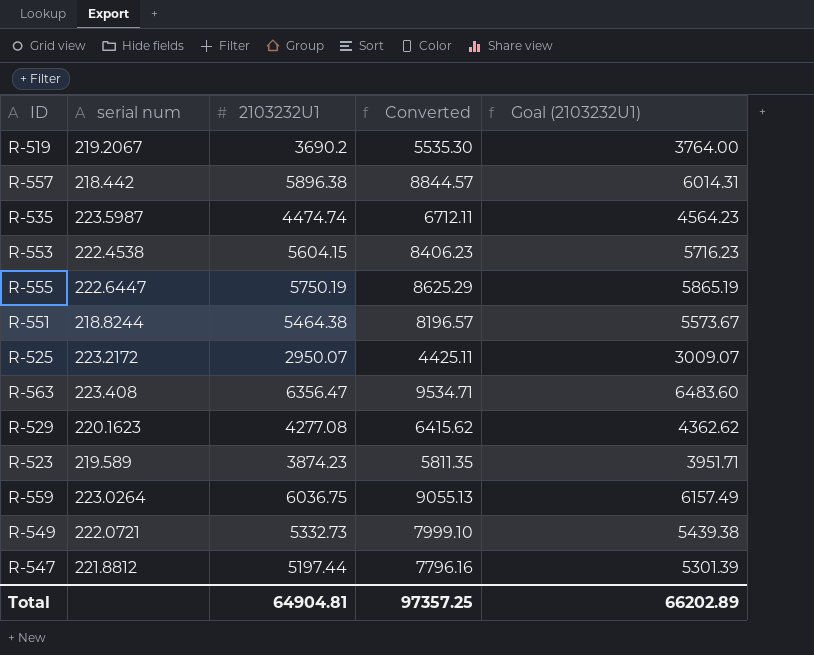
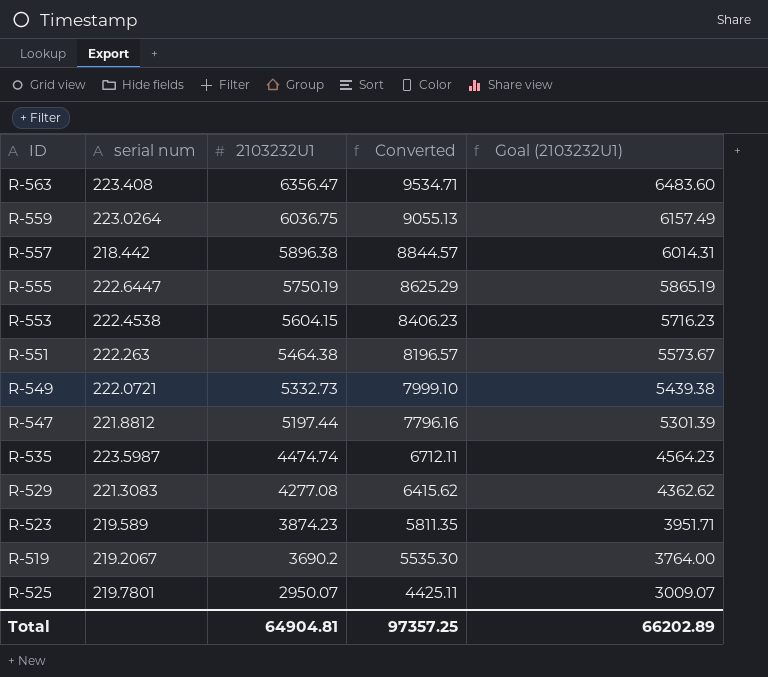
row order: none -> 2103232U1 descending
R-551 | serial num: 218.8244 -> 222.263
R-529 | serial num: 220.1623 -> 221.3083
R-525 | serial num: 223.2172 -> 219.7801

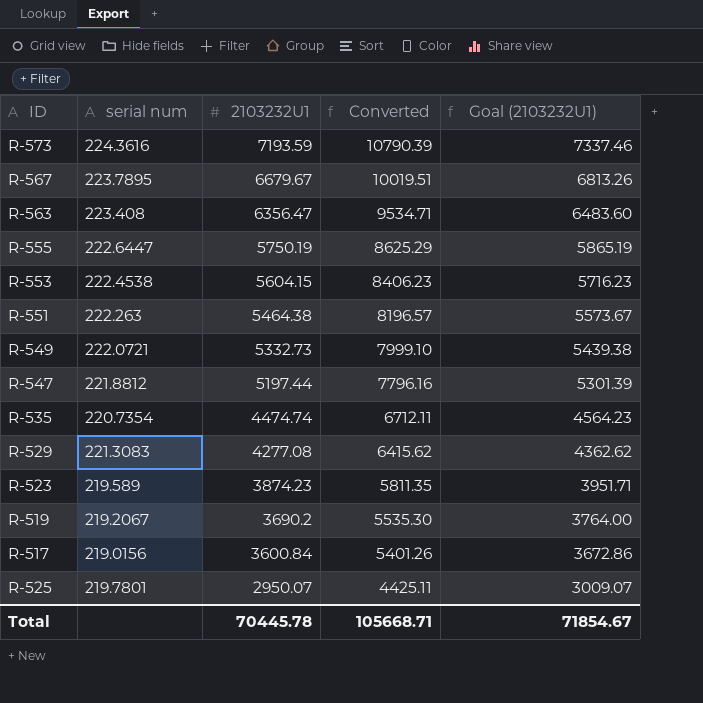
row R-559: 223.0264 | 6036.75 | 9055.13 | 6157.49 -> none
row R-557: 218.442 | 5896.38 | 8844.57 | 6014.31 -> none
row R-573: none -> 224.3616 | 7193.59 | 10790.39 | 7337.46
row R-567: none -> 223.7895 | 6679.67 | 10019.51 | 6813.26
R-535 | serial num: 223.5987 -> 220.7354
row R-517: none -> 219.0156 | 3600.84 | 5401.26 | 3672.86
Total | 2103232U1: 64904.81 -> 70445.78
Total | Converted: 97357.25 -> 105668.71
Total | Goal (2103232U1): 66202.89 -> 71854.67

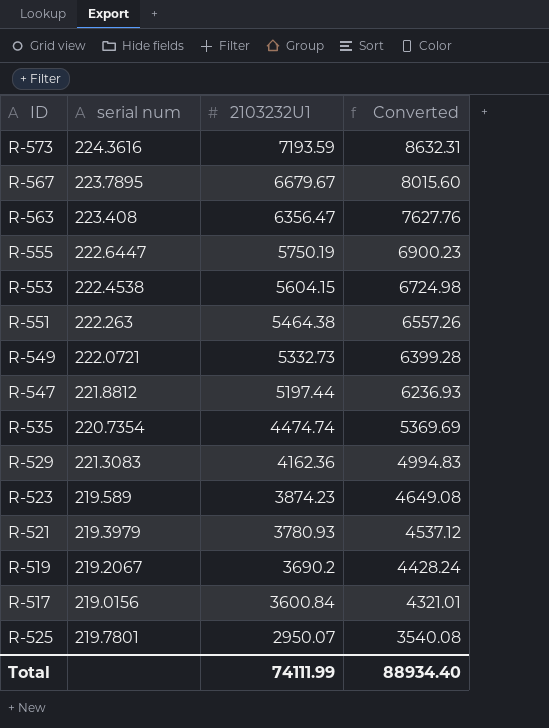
column Goal (2103232U1) | formula: [2103232U1] * 1.02 -> none
column Converted | formula: [2103232U1] * 1.5 -> [2103232U1] * 1.2
R-529 | 2103232U1: 4277.08 -> 4162.36
row R-521: none -> 219.3979 | 3780.93 | 4537.12
Total | 2103232U1: 70445.78 -> 74111.99
Total | Converted: 105668.71 -> 88934.40

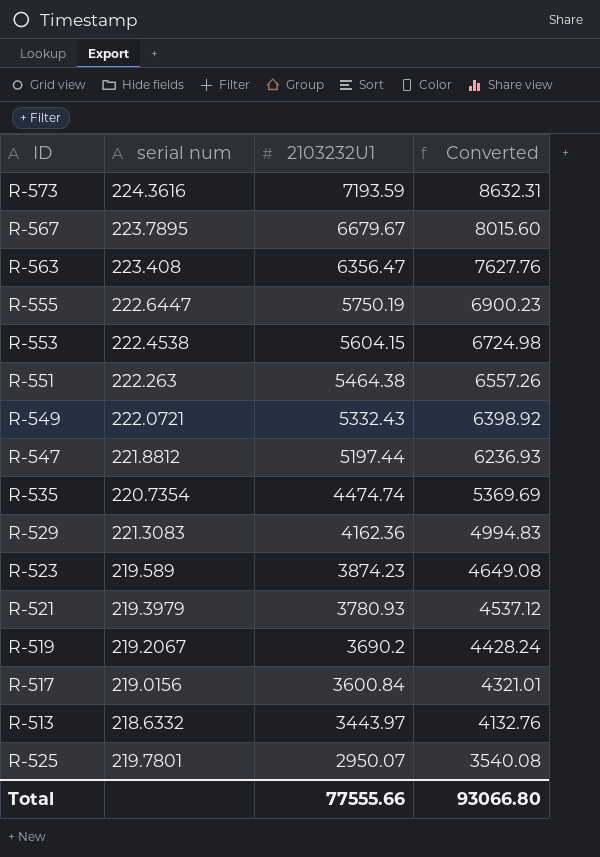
R-549 | 2103232U1: 5332.73 -> 5332.43
R-549 | Converted: 6399.28 -> 6398.92
row R-513: none -> 218.6332 | 3443.97 | 4132.76
Total | 2103232U1: 74111.99 -> 77555.66
Total | Converted: 88934.40 -> 93066.80

